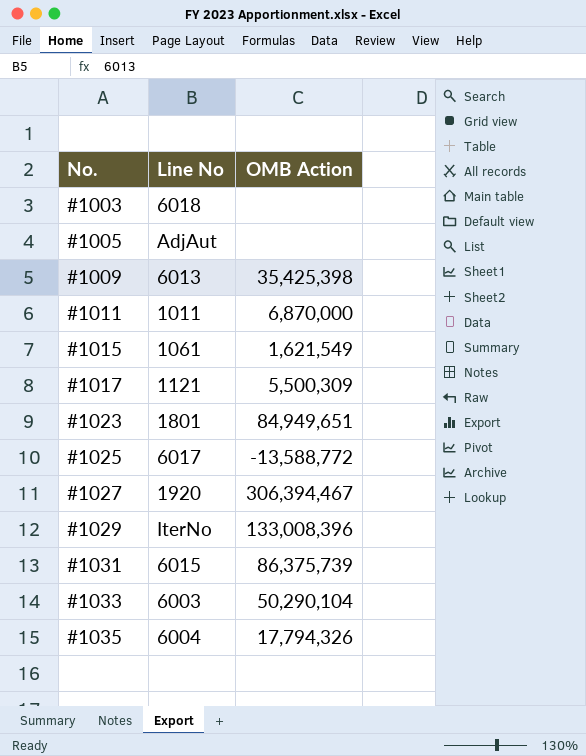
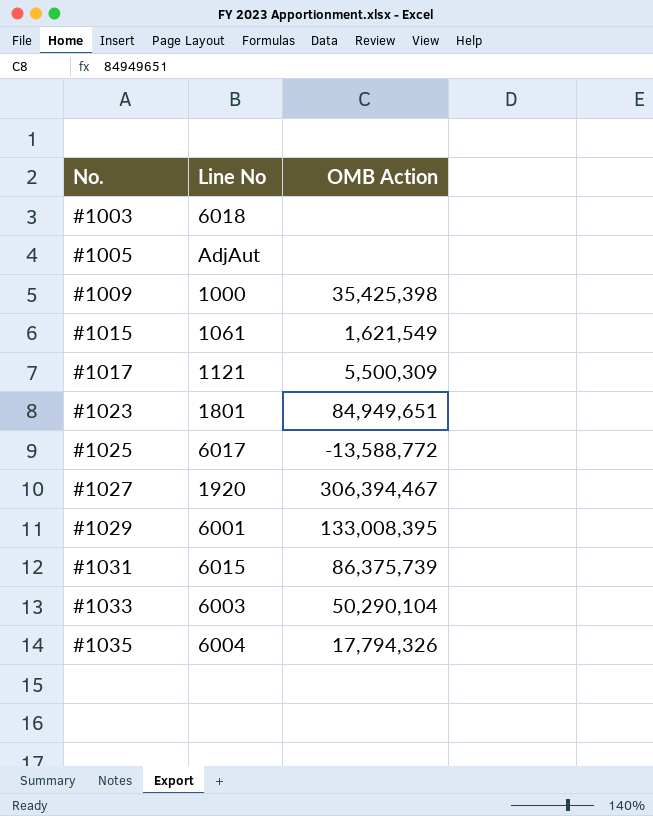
row #1011: 1011 | 6,870,000 -> none
#1009 | Line No: 6013 -> 1000
#1029 | Line No: IterNo -> 6001
#1029 | OMB Action: 133,008,396 -> 133,008,395

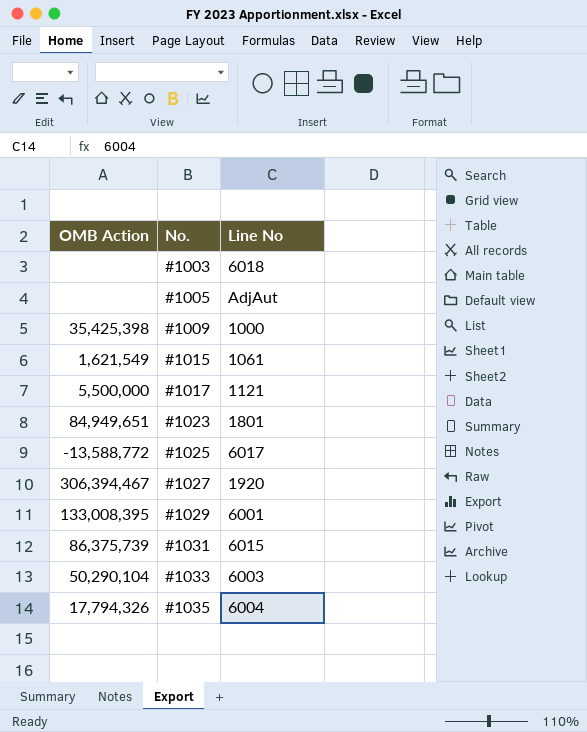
column OMB Action | position: 3 -> 1
#1017 | OMB Action: 5,500,309 -> 5,500,000

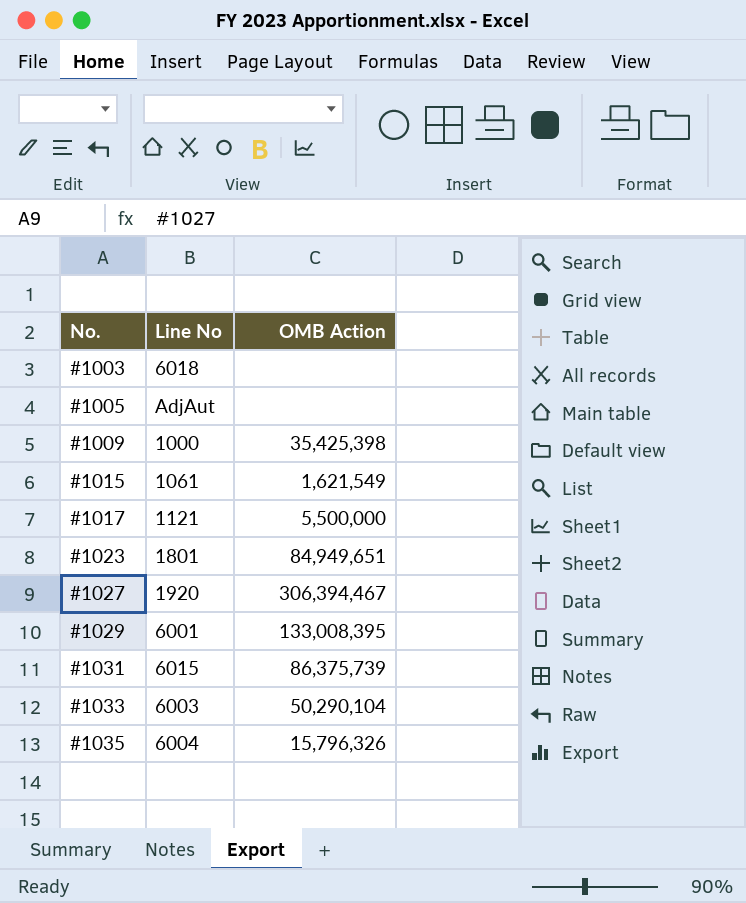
column OMB Action | position: 1 -> 3
row #1025: -13,588,772 | 6017 -> none
#1035 | OMB Action: 17,794,326 -> 15,796,326

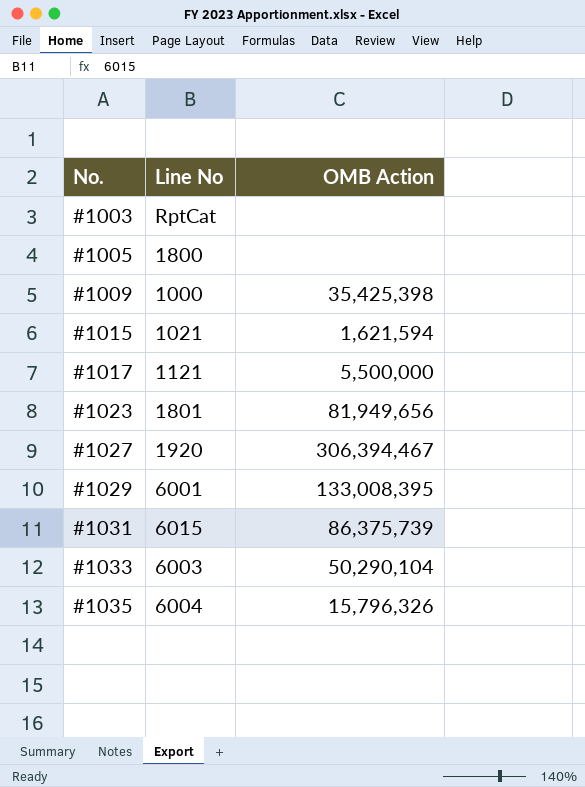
#1003 | Line No: 6018 -> RptCat
#1005 | Line No: AdjAut -> 1800
#1015 | Line No: 1061 -> 1021
#1015 | OMB Action: 1,621,549 -> 1,621,594
#1023 | OMB Action: 84,949,651 -> 81,949,656

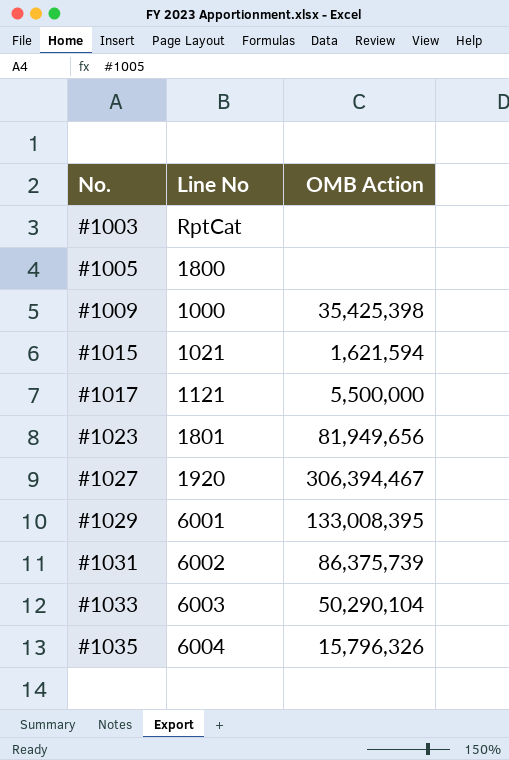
#1031 | Line No: 6015 -> 6002

